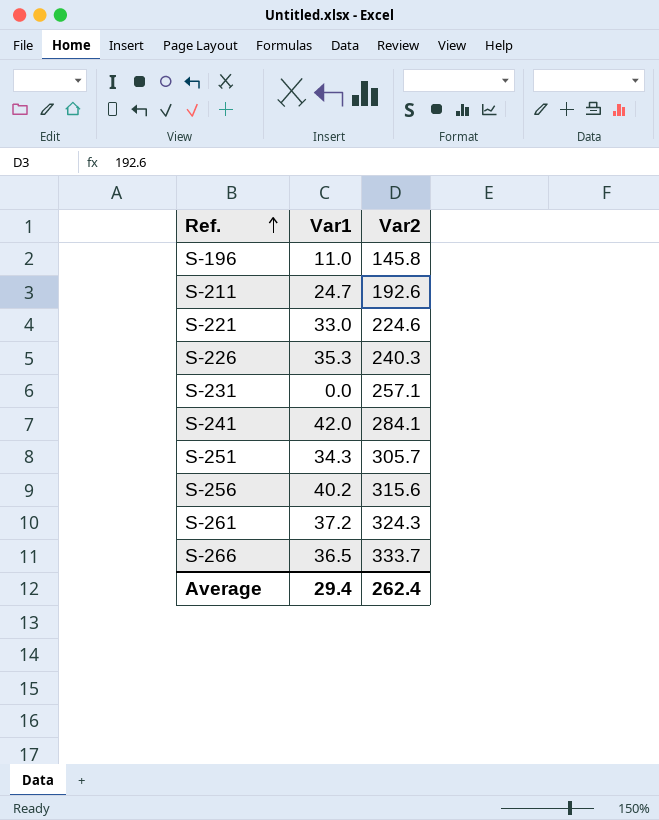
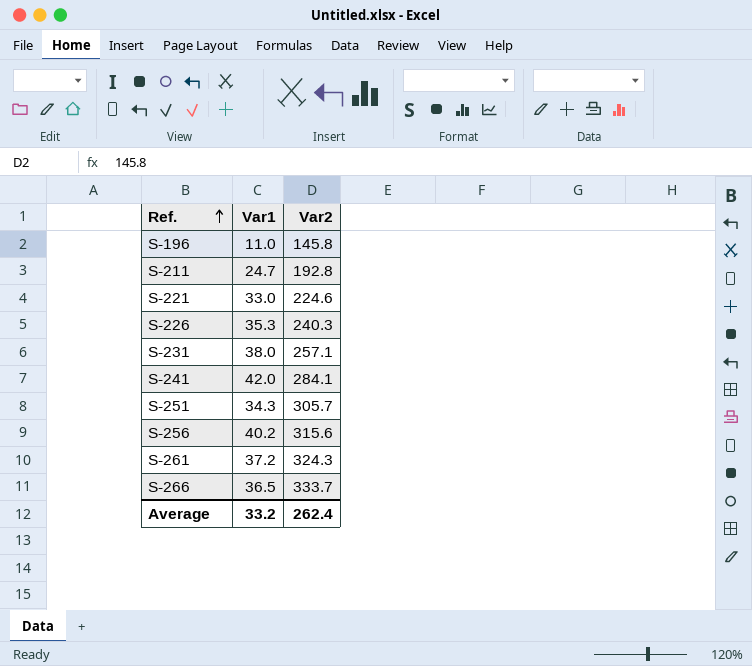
S-211 | Var2: 192.6 -> 192.8
S-231 | Var1: 0.0 -> 38.0
Average | Var1: 29.4 -> 33.2

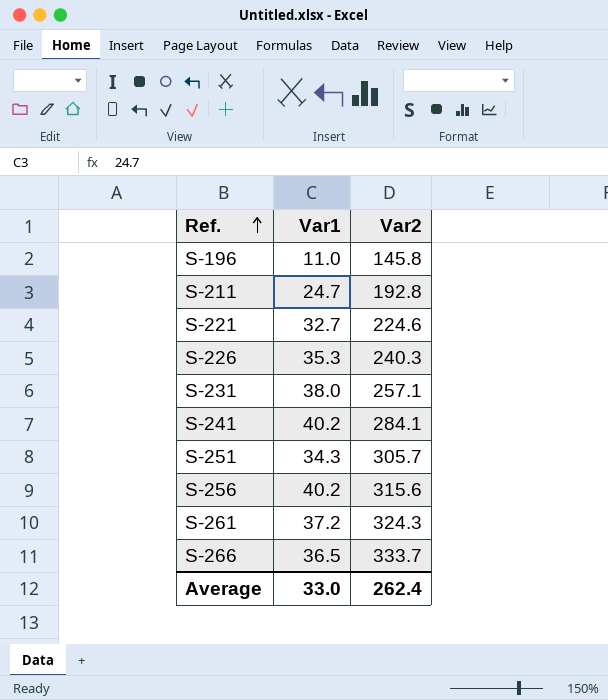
S-221 | Var1: 33.0 -> 32.7
S-241 | Var1: 42.0 -> 40.2
Average | Var1: 33.2 -> 33.0

